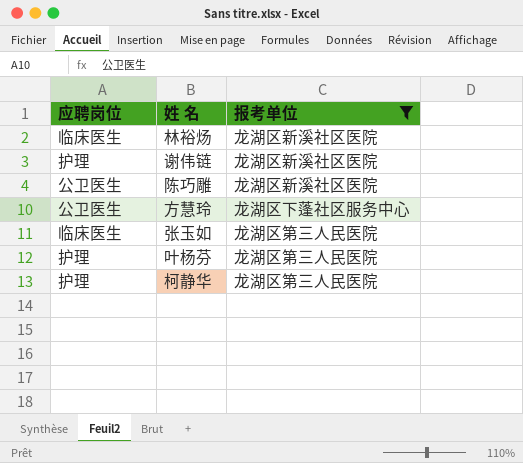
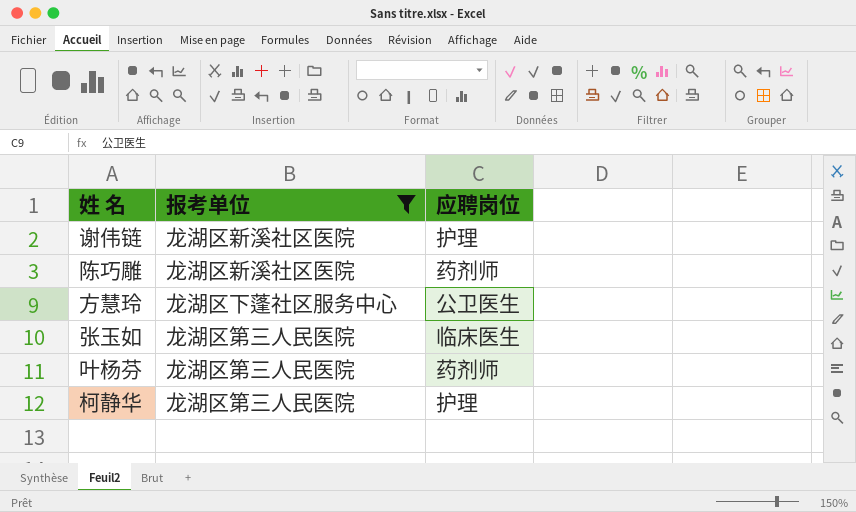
column 应聘岗位 | position: 1 -> 3
row 林裕炀: 临床医生 | 龙湖区新溪社区医院 -> none
陈巧雕 | 应聘岗位: 公卫医生 -> 药剂师
叶杨芬 | 应聘岗位: 护理 -> 药剂师

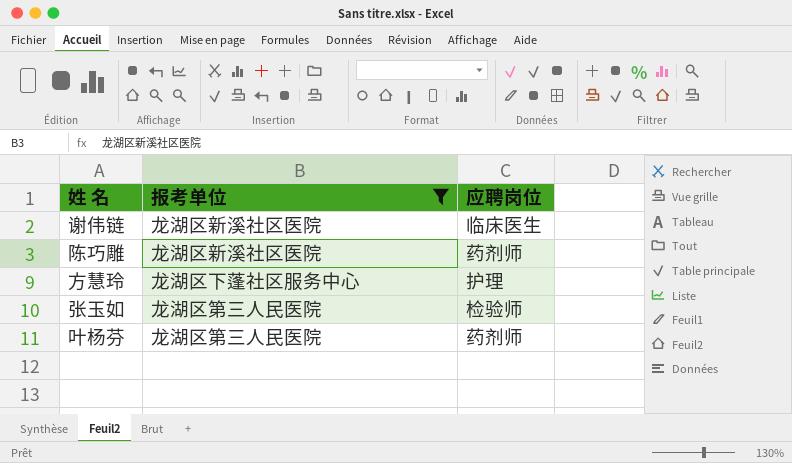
row 柯静华: 龙湖区第三人民医院 | 护理 -> none
谢伟链 | 应聘岗位: 护理 -> 临床医生
方慧玲 | 应聘岗位: 公卫医生 -> 护理
张玉如 | 应聘岗位: 临床医生 -> 检验师

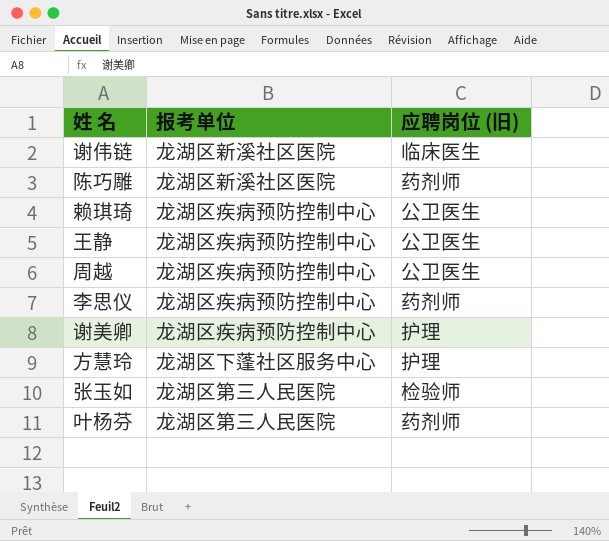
filter: 报考单位 != 龙湖区疾病预防控制中心 -> none
column name: 应聘岗位 -> 应聘岗位 (旧)

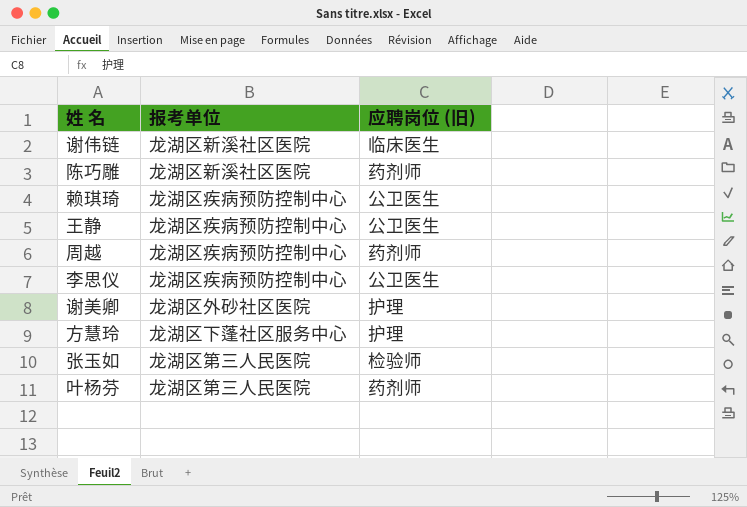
周越 | 应聘岗位 (旧): 公卫医生 -> 药剂师
李思仪 | 应聘岗位 (旧): 药剂师 -> 公卫医生
谢美卿 | 报考单位: 龙湖区疾病预防控制中心 -> 龙湖区外砂社区医院

